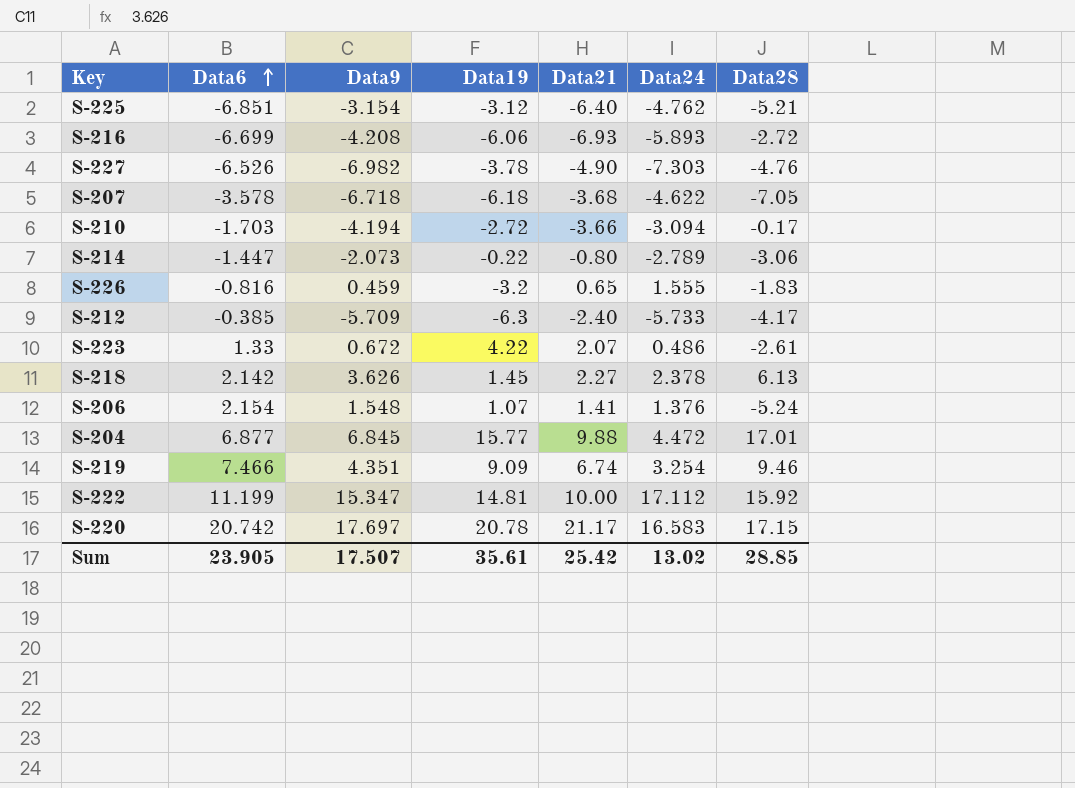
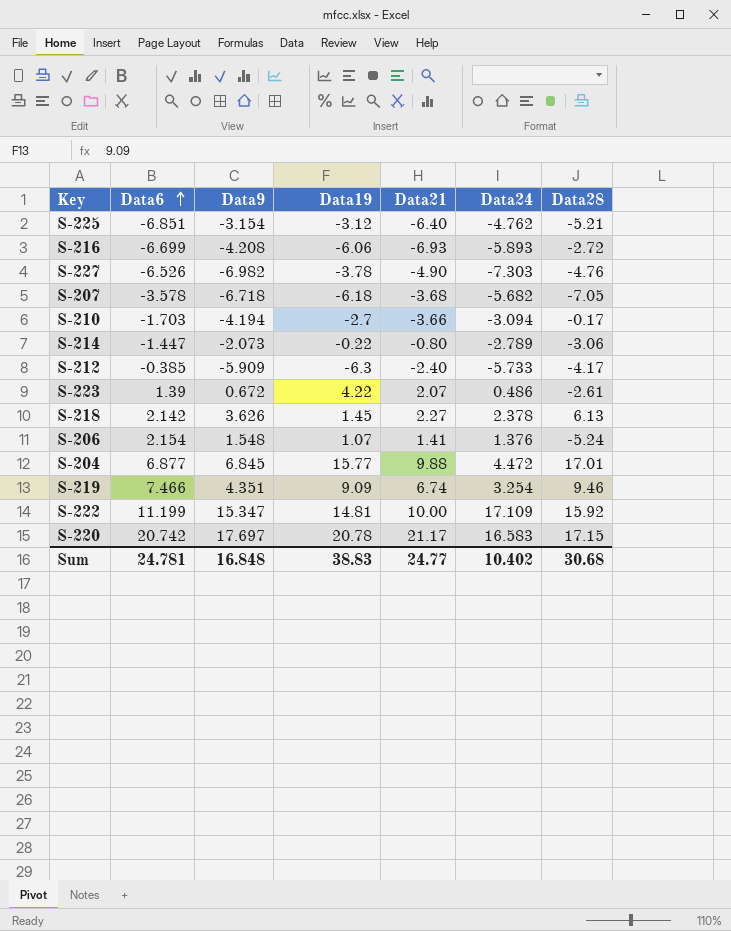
row S-226: -0.816 | 0.459 | -3.2 | 0.65 | 1.555 | -1.83 -> none
S-207 | Data24: -4.622 -> -5.682
S-210 | Data19: -2.72 -> -2.7
S-212 | Data9: -5.709 -> -5.909
S-223 | Data6: 1.33 -> 1.39
S-222 | Data24: 17.112 -> 17.109
Sum | Data6: 23.905 -> 24.781
Sum | Data9: 17.507 -> 16.848
Sum | Data19: 35.61 -> 38.83
Sum | Data21: 25.42 -> 24.77
Sum | Data24: 13.02 -> 10.402
Sum | Data28: 28.85 -> 30.68

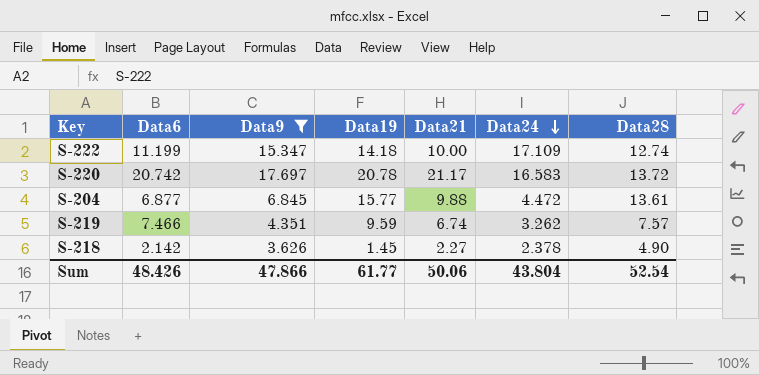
filter: none -> Data9 >= 3.626
row order: Data6 ascending -> Data24 descending
S-222 | Data19: 14.81 -> 14.18
S-222 | Data28: 15.92 -> 12.74
S-220 | Data28: 17.15 -> 13.72
S-204 | Data28: 17.01 -> 13.61
S-219 | Data19: 9.09 -> 9.59
S-219 | Data24: 3.254 -> 3.262
S-219 | Data28: 9.46 -> 7.57
S-218 | Data28: 6.13 -> 4.90
Sum | Data6: 24.781 -> 48.426
Sum | Data9: 16.848 -> 47.866
Sum | Data19: 38.83 -> 61.77
Sum | Data21: 24.77 -> 50.06
Sum | Data24: 10.402 -> 43.804
Sum | Data28: 30.68 -> 52.54

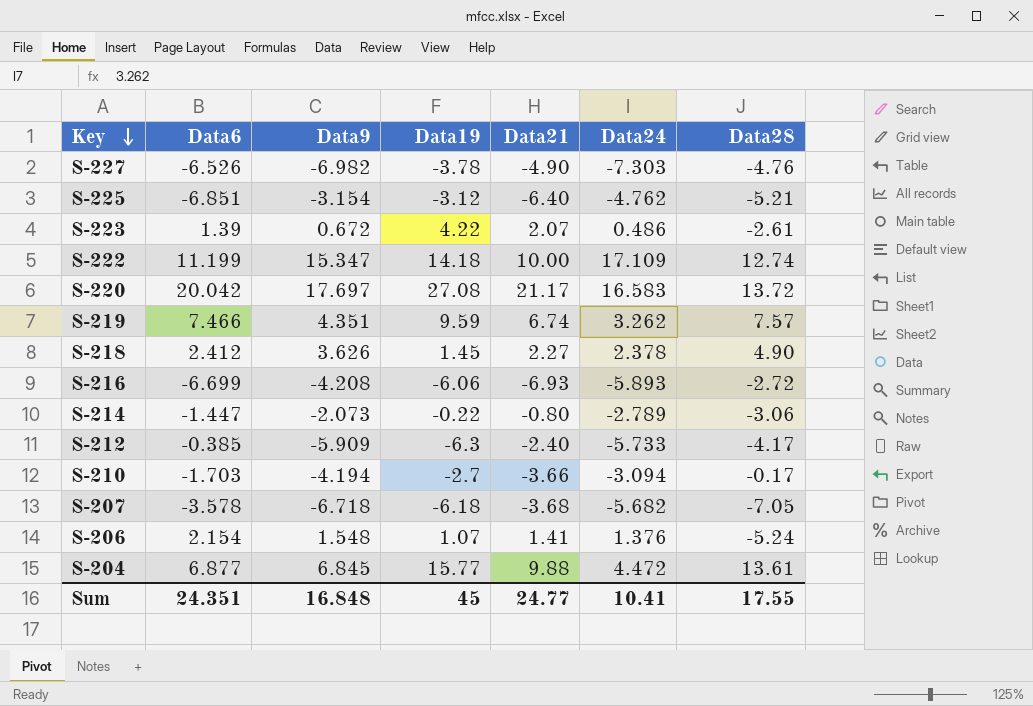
filter: Data9 >= 3.626 -> none
row order: Data24 descending -> Key descending
S-220 | Data6: 20.742 -> 20.042
S-220 | Data19: 20.78 -> 27.08
S-218 | Data6: 2.142 -> 2.412
Sum | Data6: 48.426 -> 24.351
Sum | Data9: 47.866 -> 16.848
Sum | Data19: 61.77 -> 45
Sum | Data21: 50.06 -> 24.77
Sum | Data24: 43.804 -> 10.41
Sum | Data28: 52.54 -> 17.55

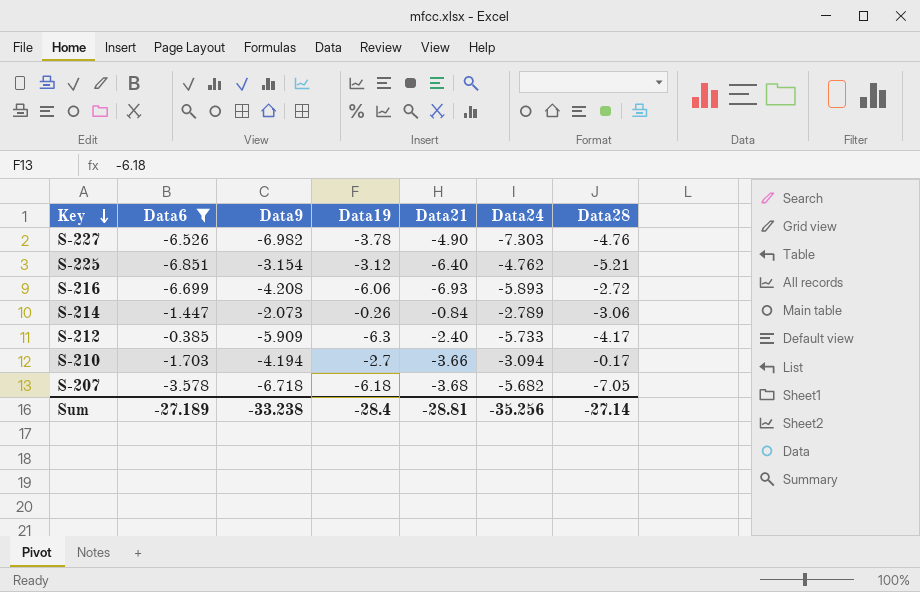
filter: none -> Data6 <= -0.385
S-214 | Data19: -0.22 -> -0.26
S-214 | Data21: -0.80 -> -0.84
Sum | Data6: 24.351 -> -27.189
Sum | Data9: 16.848 -> -33.238
Sum | Data19: 45 -> -28.4
Sum | Data21: 24.77 -> -28.81
Sum | Data24: 10.41 -> -35.256
Sum | Data28: 17.55 -> -27.14

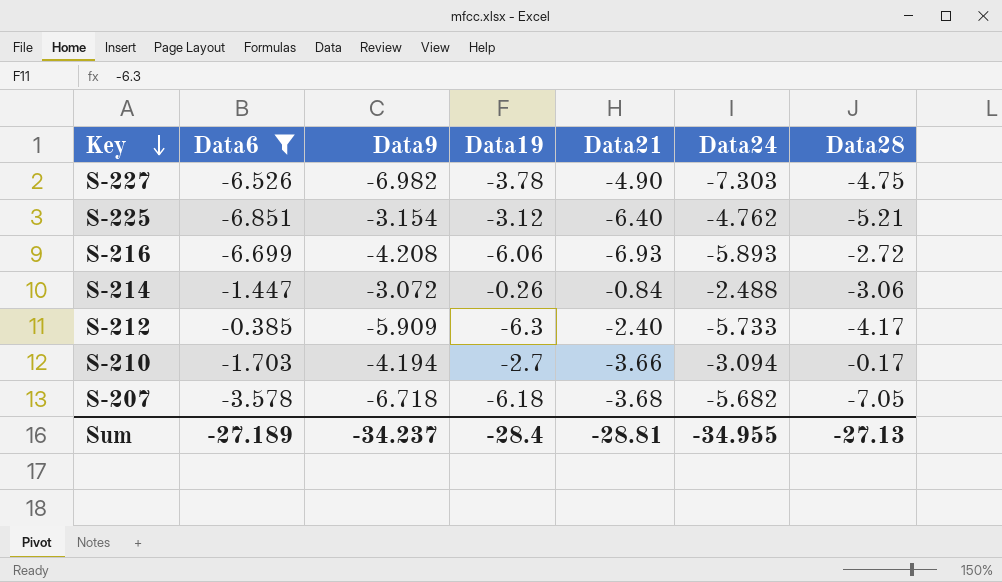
S-227 | Data28: -4.76 -> -4.75
S-214 | Data9: -2.073 -> -3.072
S-214 | Data24: -2.789 -> -2.488
Sum | Data9: -33.238 -> -34.237
Sum | Data24: -35.256 -> -34.955
Sum | Data28: -27.14 -> -27.13

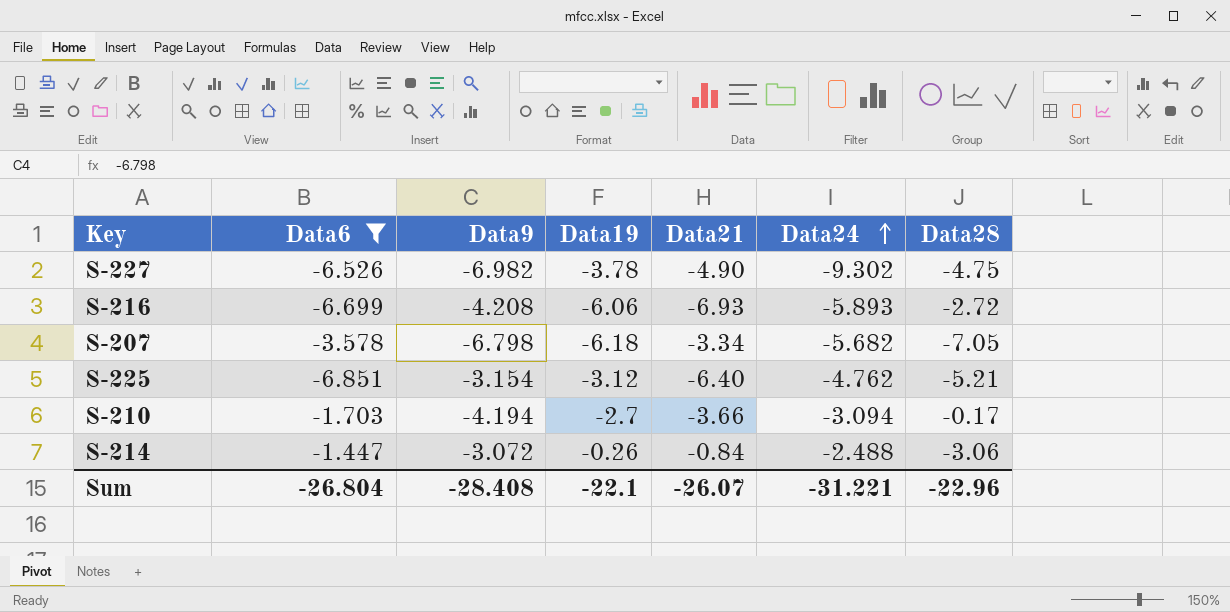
row order: Key descending -> Data24 ascending
row S-212: -0.385 | -5.909 | -6.3 | -2.40 | -5.733 | -4.17 -> none
S-227 | Data24: -7.303 -> -9.302
S-207 | Data9: -6.718 -> -6.798
S-207 | Data21: -3.68 -> -3.34
Sum | Data6: -27.189 -> -26.804
Sum | Data9: -34.237 -> -28.408
Sum | Data19: -28.4 -> -22.1
Sum | Data21: -28.81 -> -26.07
Sum | Data24: -34.955 -> -31.221
Sum | Data28: -27.13 -> -22.96

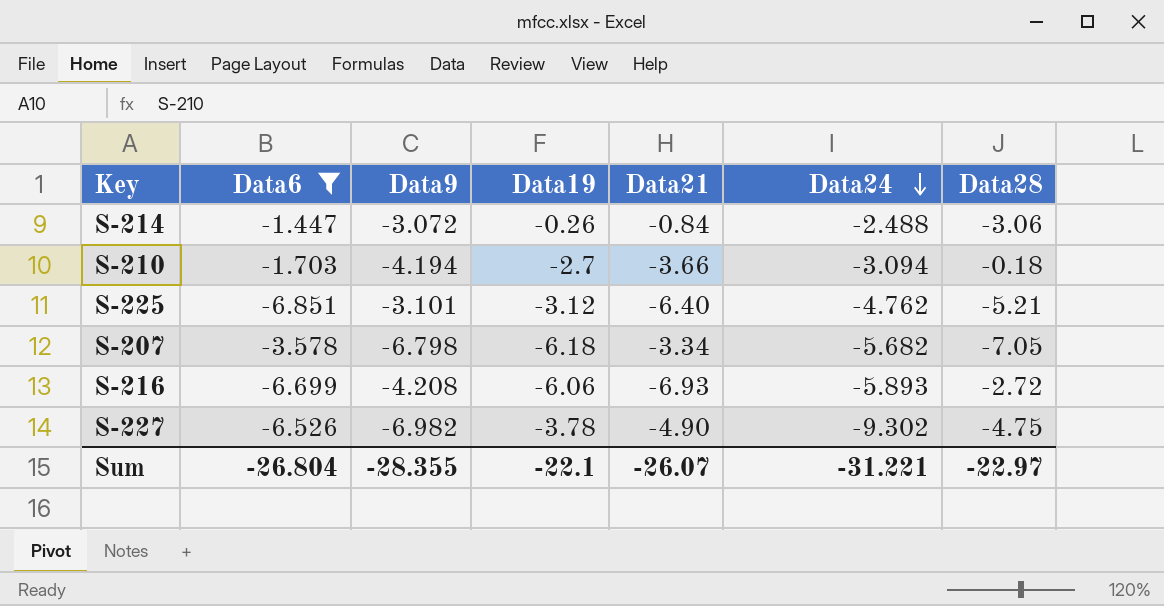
row order: Data24 ascending -> Data24 descending
S-210 | Data28: -0.17 -> -0.18
S-225 | Data9: -3.154 -> -3.101
Sum | Data9: -28.408 -> -28.355
Sum | Data28: -22.96 -> -22.97

